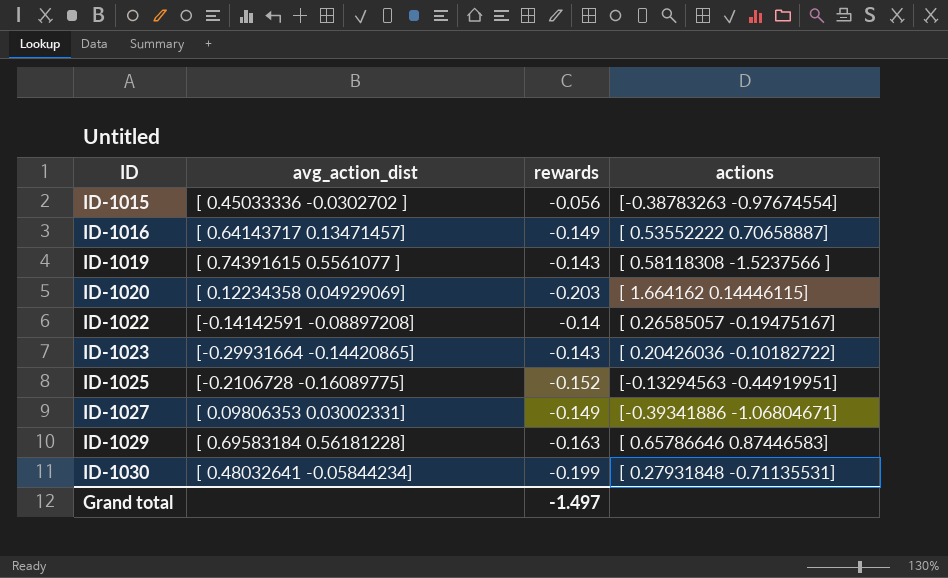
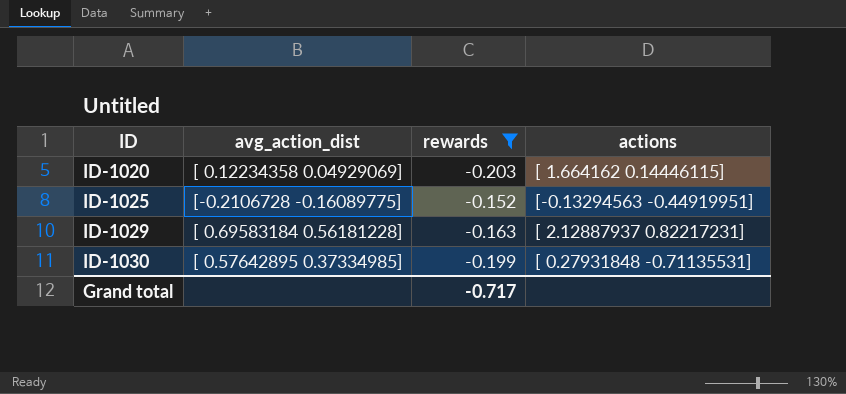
filter: none -> rewards <= -0.152
ID-1029 | actions: [ 0.65786646 0.87446583] -> [ 2.12887937 0.82217231]
ID-1030 | avg_action_dist: [ 0.48032641 -0.05844234] -> [ 0.57642895 0.37334985]
Grand total | rewards: -1.497 -> -0.717

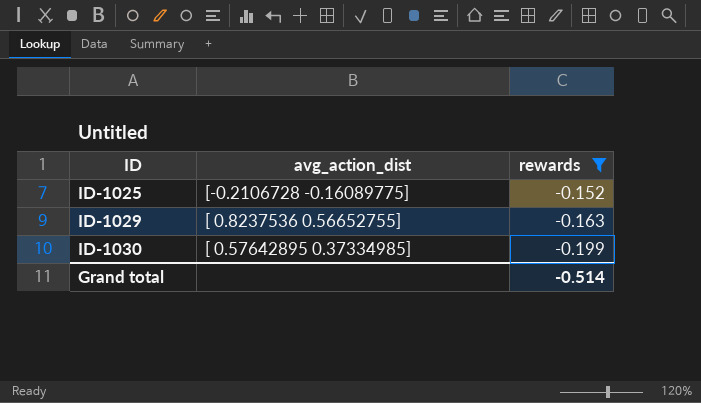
column actions | position: 4 -> none
row ID-1020: [ 0.12234358 0.04929069] | -0.203 | [ 1.664162 0.14446115] -> none
ID-1029 | avg_action_dist: [ 0.69583184 0.56181228] -> [ 0.8237536 0.56652755]
Grand total | rewards: -0.717 -> -0.514

